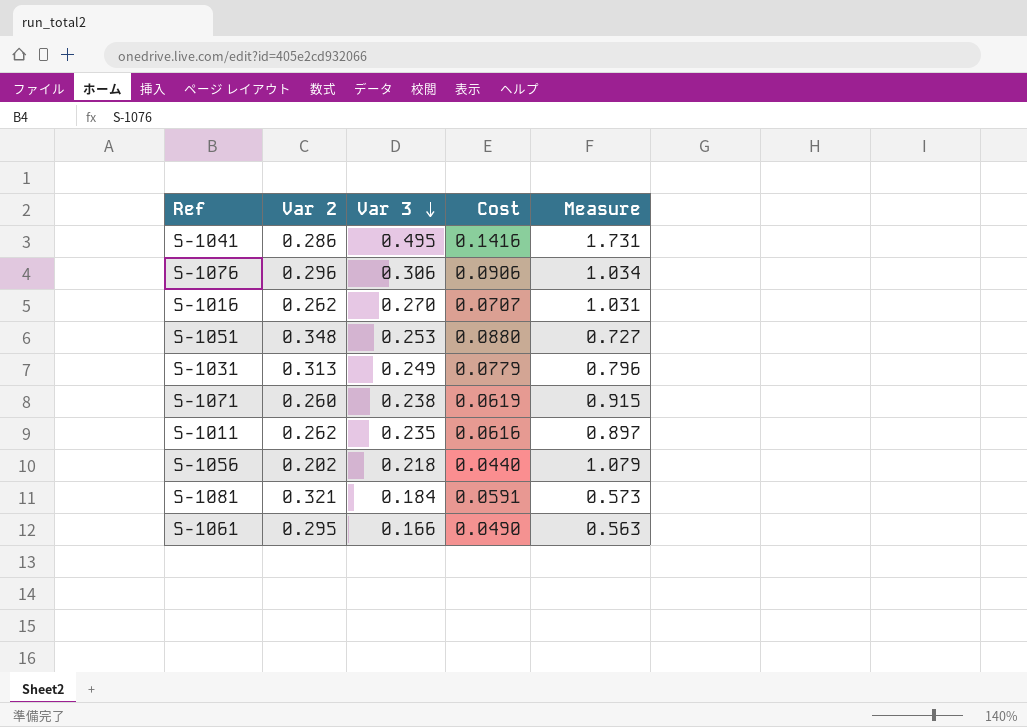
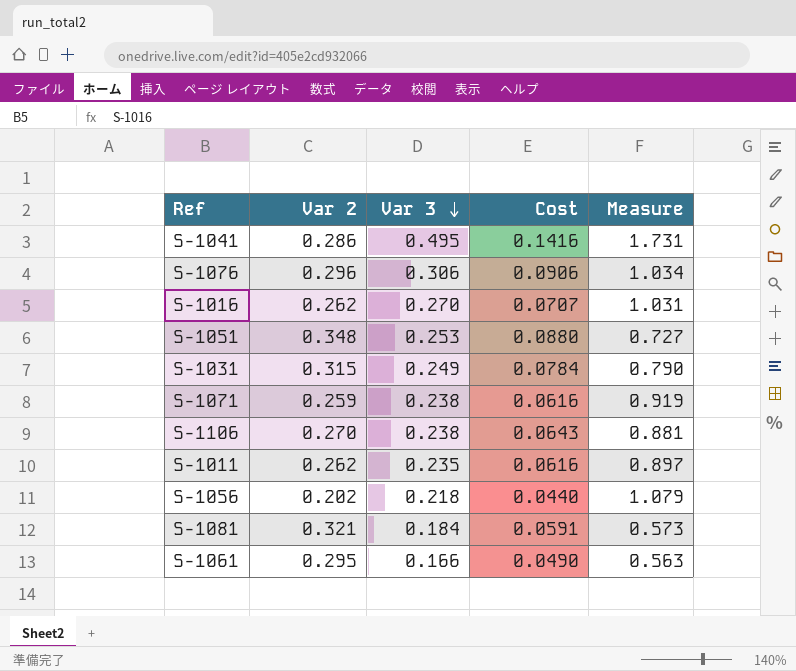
S-1031 | Var 2: 0.313 -> 0.315
S-1031 | Cost: 0.0779 -> 0.0784
S-1031 | Measure: 0.796 -> 0.790
S-1071 | Var 2: 0.260 -> 0.259
S-1071 | Cost: 0.0619 -> 0.0616
S-1071 | Measure: 0.915 -> 0.919
row S-1106: none -> 0.270 | 0.238 | 0.0643 | 0.881

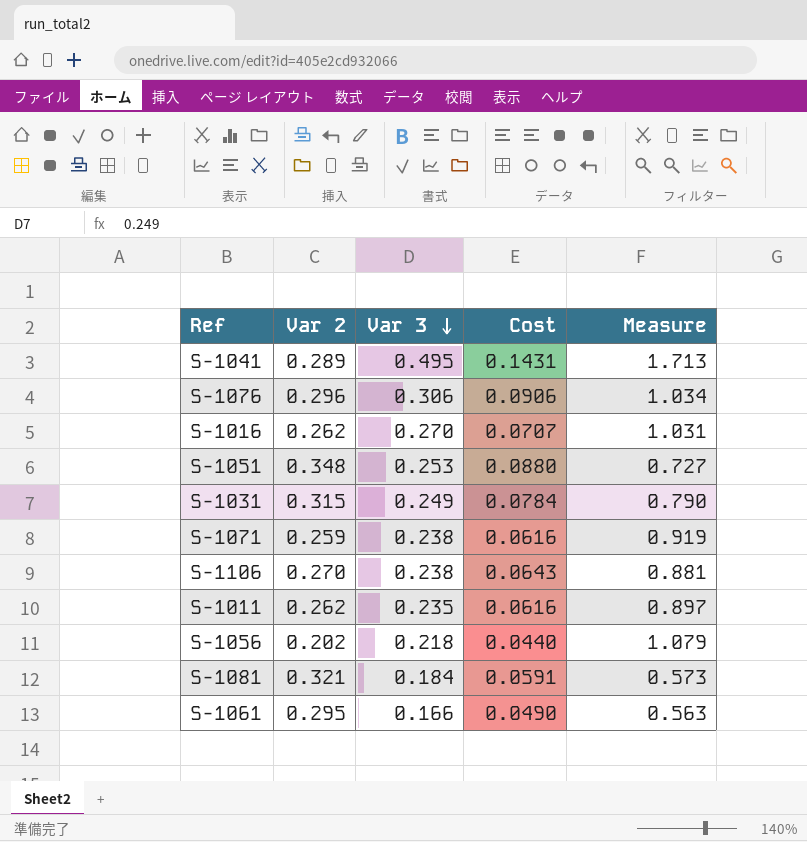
S-1041 | Var 2: 0.286 -> 0.289
S-1041 | Cost: 0.1416 -> 0.1431
S-1041 | Measure: 1.731 -> 1.713

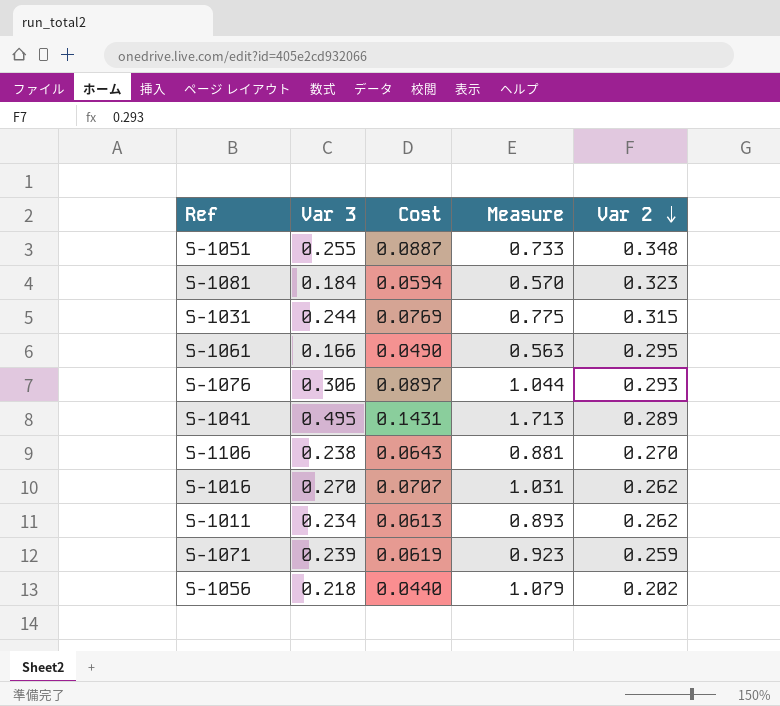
row order: Var 3 descending -> Var 2 descending
column Var 2 | position: 2 -> 5
S-1051 | Var 3: 0.253 -> 0.255
S-1051 | Cost: 0.0880 -> 0.0887
S-1051 | Measure: 0.727 -> 0.733
S-1081 | Cost: 0.0591 -> 0.0594
S-1081 | Measure: 0.573 -> 0.570
S-1081 | Var 2: 0.321 -> 0.323
S-1031 | Var 3: 0.249 -> 0.244
S-1031 | Cost: 0.0784 -> 0.0769
S-1031 | Measure: 0.790 -> 0.775
S-1076 | Cost: 0.0906 -> 0.0897
S-1076 | Measure: 1.034 -> 1.044
S-1076 | Var 2: 0.296 -> 0.293
S-1011 | Var 3: 0.235 -> 0.234
S-1011 | Cost: 0.0616 -> 0.0613
S-1011 | Measure: 0.897 -> 0.893
S-1071 | Var 3: 0.238 -> 0.239
S-1071 | Cost: 0.0616 -> 0.0619
S-1071 | Measure: 0.919 -> 0.923

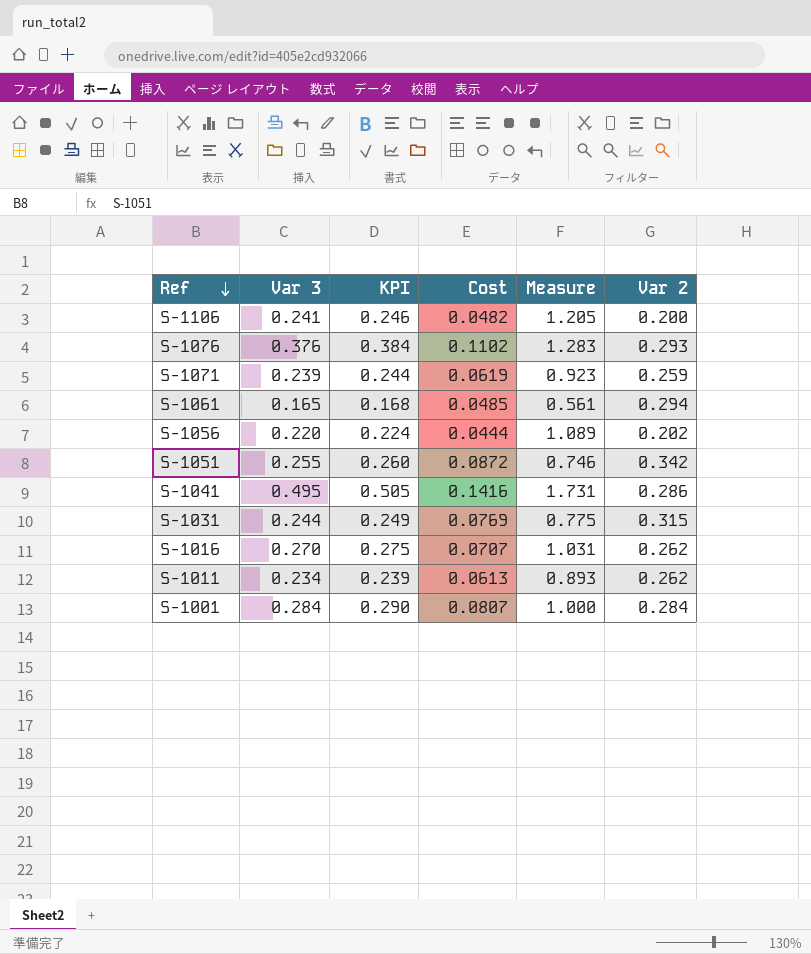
row order: Var 2 descending -> Ref descending
column KPI | formula: none -> [Var 3] * 1.02
row S-1081: 0.184 | 0.0594 | 0.570 | 0.323 -> none
S-1106 | Var 3: 0.238 -> 0.241
S-1106 | Cost: 0.0643 -> 0.0482
S-1106 | Measure: 0.881 -> 1.205
S-1106 | Var 2: 0.270 -> 0.200
S-1076 | Var 3: 0.306 -> 0.376
S-1076 | Cost: 0.0897 -> 0.1102
S-1076 | Measure: 1.044 -> 1.283
S-1061 | Var 3: 0.166 -> 0.165
S-1061 | Cost: 0.0490 -> 0.0485
S-1061 | Measure: 0.563 -> 0.561
S-1061 | Var 2: 0.295 -> 0.294
S-1056 | Var 3: 0.218 -> 0.220
S-1056 | Cost: 0.0440 -> 0.0444
S-1056 | Measure: 1.079 -> 1.089
S-1051 | Cost: 0.0887 -> 0.0872
S-1051 | Measure: 0.733 -> 0.746
S-1051 | Var 2: 0.348 -> 0.342
S-1041 | Cost: 0.1431 -> 0.1416
S-1041 | Measure: 1.713 -> 1.731
S-1041 | Var 2: 0.289 -> 0.286
row S-1001: none -> 0.284 | 0.290 | 0.0807 | 1.000 | 0.284

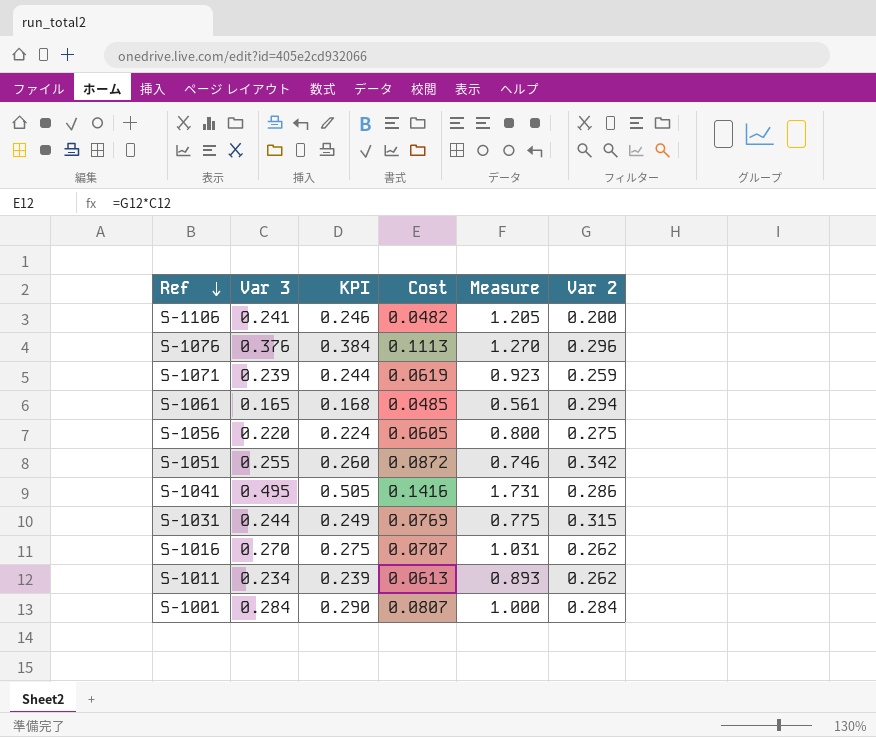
S-1076 | Cost: 0.1102 -> 0.1113
S-1076 | Measure: 1.283 -> 1.270
S-1076 | Var 2: 0.293 -> 0.296
S-1056 | Cost: 0.0444 -> 0.0605
S-1056 | Measure: 1.089 -> 0.800
S-1056 | Var 2: 0.202 -> 0.275

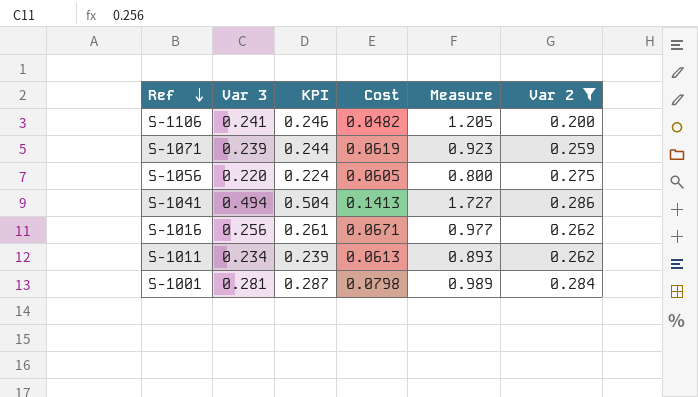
filter: none -> Var 2 <= 0.286
S-1041 | Var 3: 0.495 -> 0.494
S-1041 | KPI: 0.505 -> 0.504
S-1041 | Cost: 0.1416 -> 0.1413
S-1041 | Measure: 1.731 -> 1.727
S-1016 | Var 3: 0.270 -> 0.256
S-1016 | KPI: 0.275 -> 0.261
S-1016 | Cost: 0.0707 -> 0.0671
S-1016 | Measure: 1.031 -> 0.977
S-1001 | Var 3: 0.284 -> 0.281
S-1001 | KPI: 0.290 -> 0.287
S-1001 | Cost: 0.0807 -> 0.0798
S-1001 | Measure: 1.000 -> 0.989

